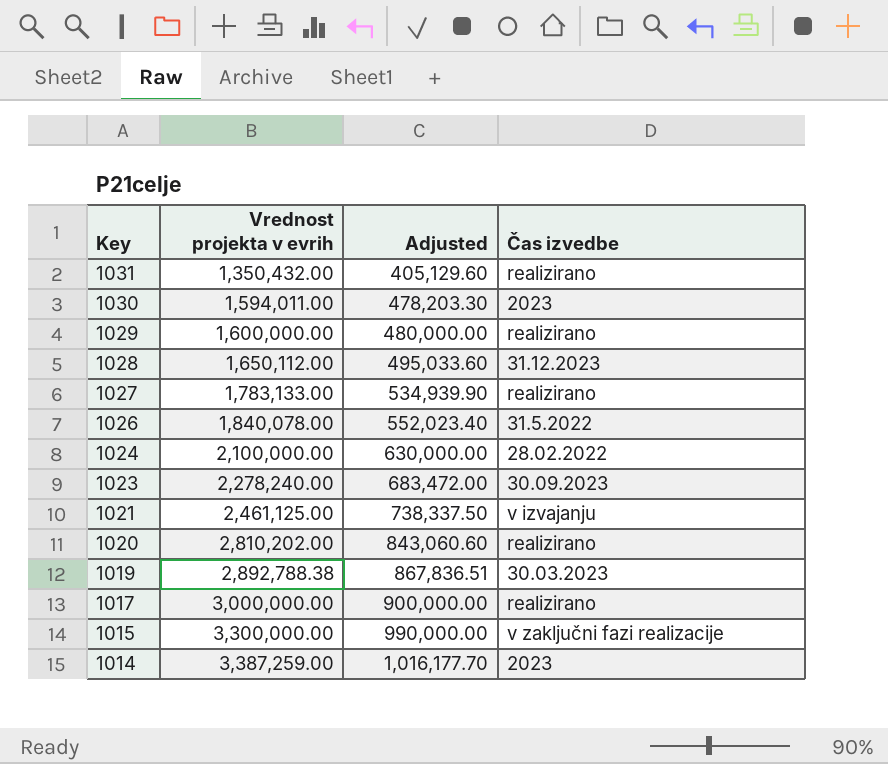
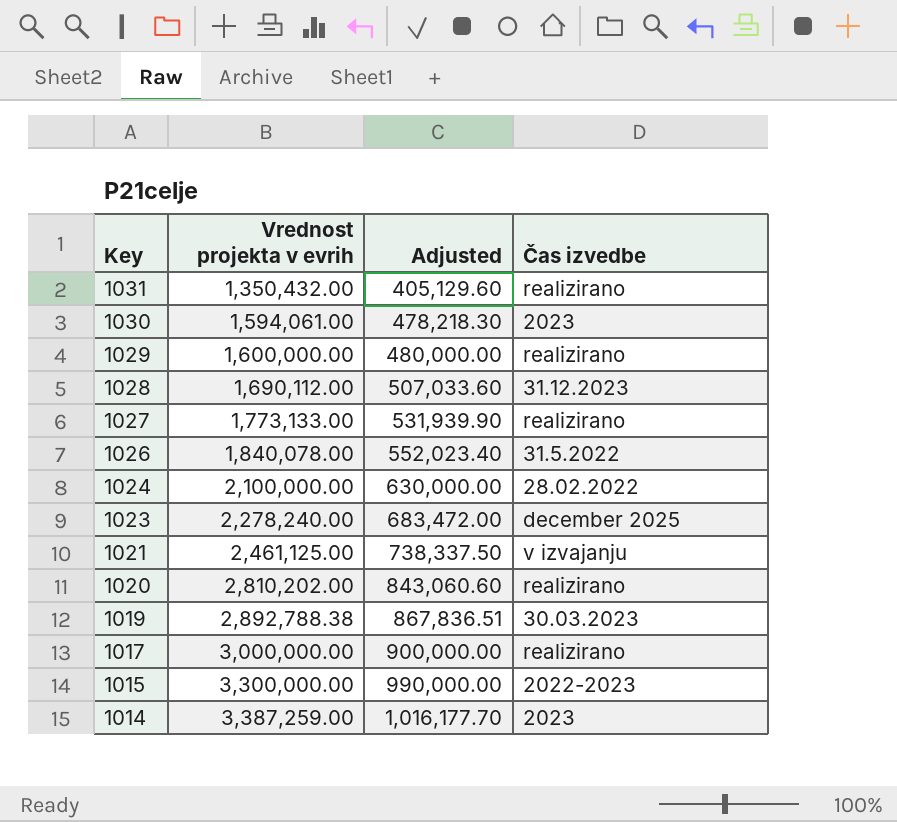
1030 | Vrednost projekta v evrih: 1,594,011.00 -> 1,594,061.00
1030 | Adjusted: 478,203.30 -> 478,218.30
1028 | Vrednost projekta v evrih: 1,650,112.00 -> 1,690,112.00
1028 | Adjusted: 495,033.60 -> 507,033.60
1027 | Vrednost projekta v evrih: 1,783,133.00 -> 1,773,133.00
1027 | Adjusted: 534,939.90 -> 531,939.90
1023 | Čas izvedbe: 30.09.2023 -> december 2025
1015 | Čas izvedbe: v zaključni fazi realizacije -> 2022-2023

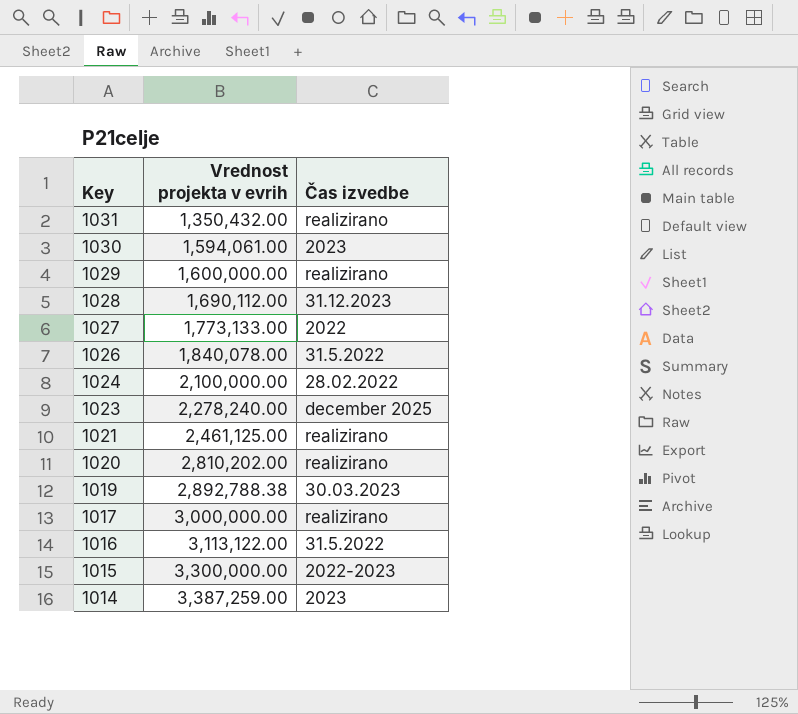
column Adjusted | formula: [Vrednost projekta v evrih] * 0.3 -> none
1027 | Čas izvedbe: realizirano -> 2022
1021 | Čas izvedbe: v izvajanju -> realizirano
row 1016: none -> 3,113,122.00 | 31.5.2022

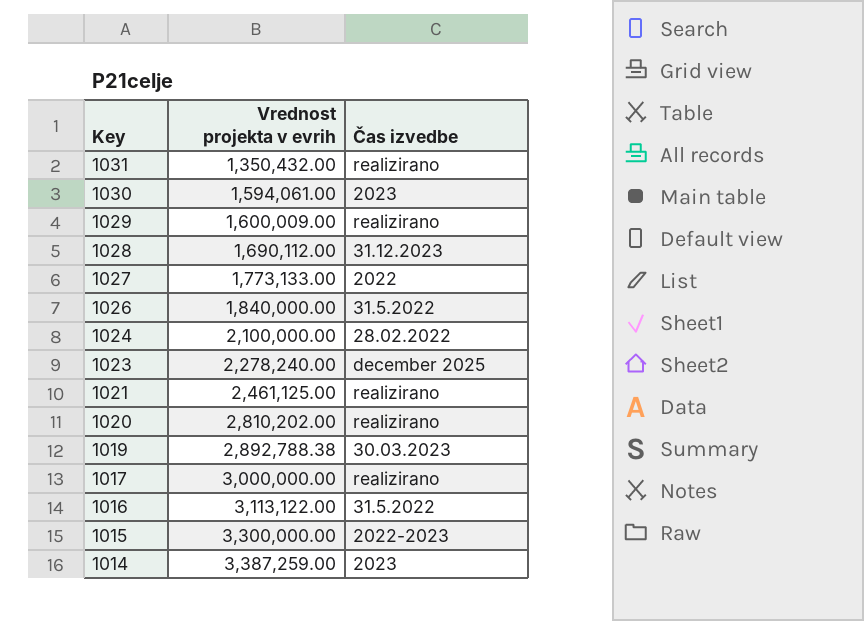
1029 | Vrednost projekta v evrih: 1,600,000.00 -> 1,600,009.00
1026 | Vrednost projekta v evrih: 1,840,078.00 -> 1,840,000.00

